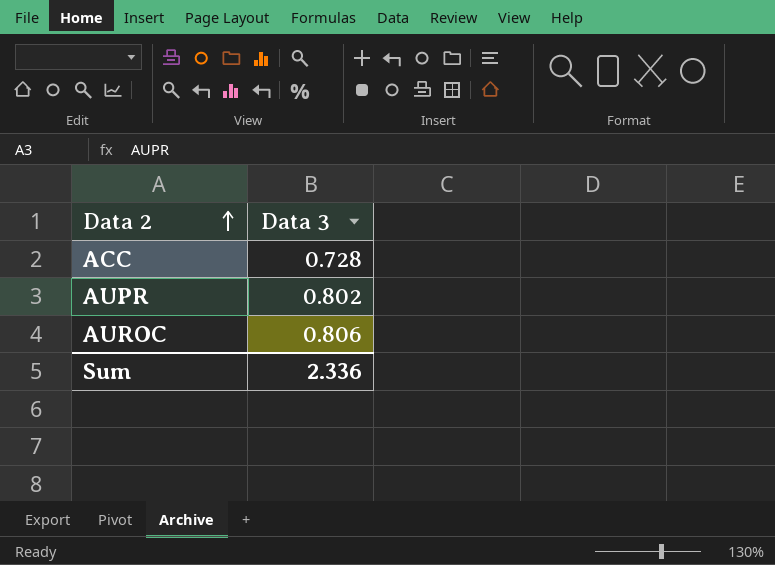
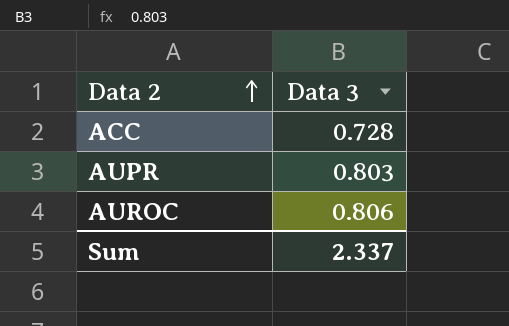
AUPR | Data 3: 0.802 -> 0.803
Sum | Data 3: 2.336 -> 2.337

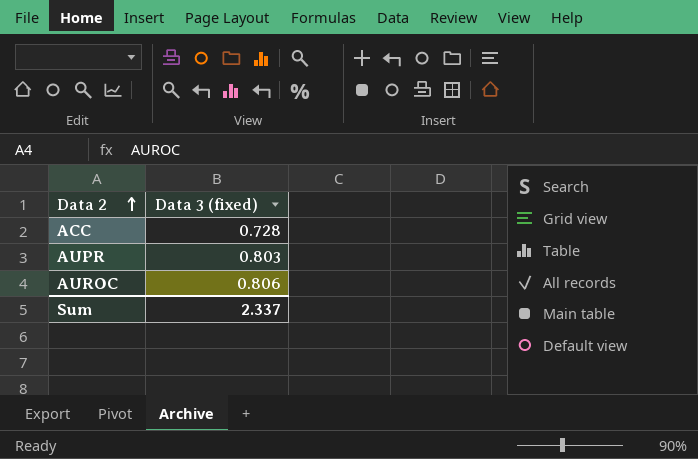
column name: Data 3 -> Data 3 (fixed)

